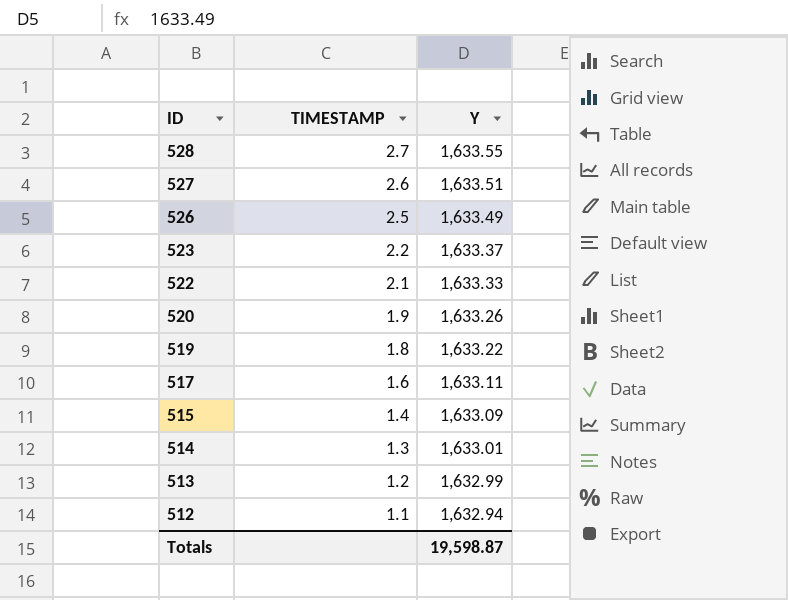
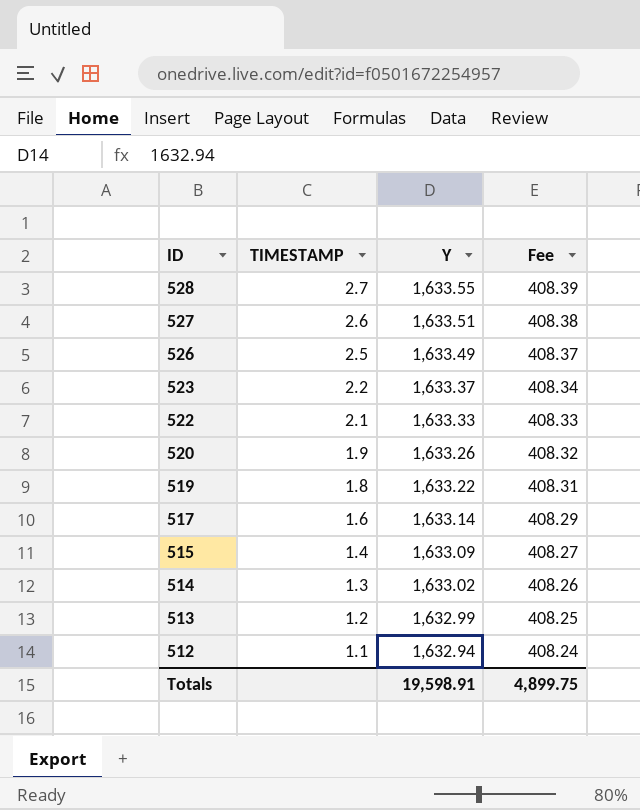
column Fee | formula: none -> [Y] * 0.25
517 | Y: 1,633.11 -> 1,633.14
514 | Y: 1,633.01 -> 1,633.02
Totals | Y: 19,598.87 -> 19,598.91

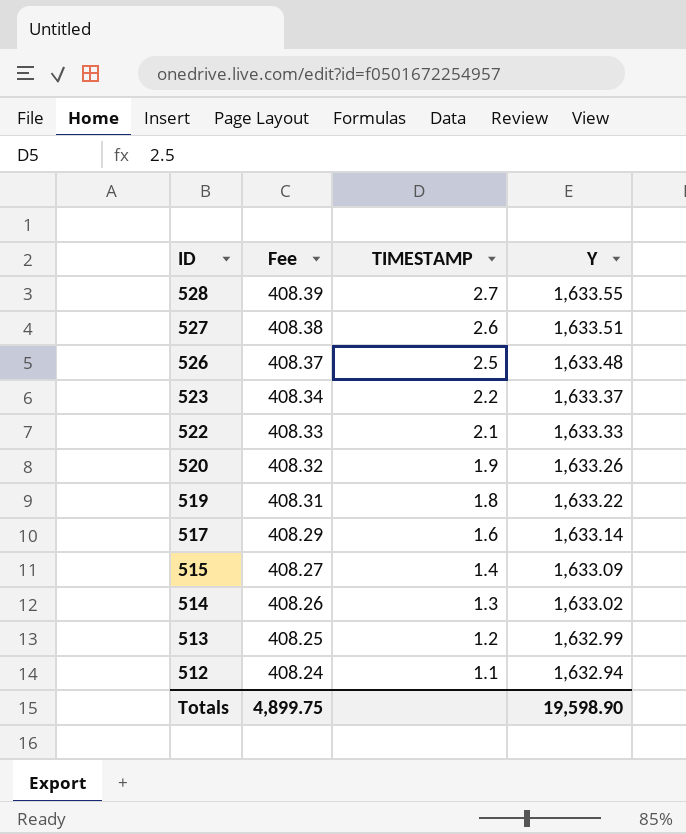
column Fee | position: 4 -> 2
526 | Y: 1,633.49 -> 1,633.48
Totals | Y: 19,598.91 -> 19,598.90

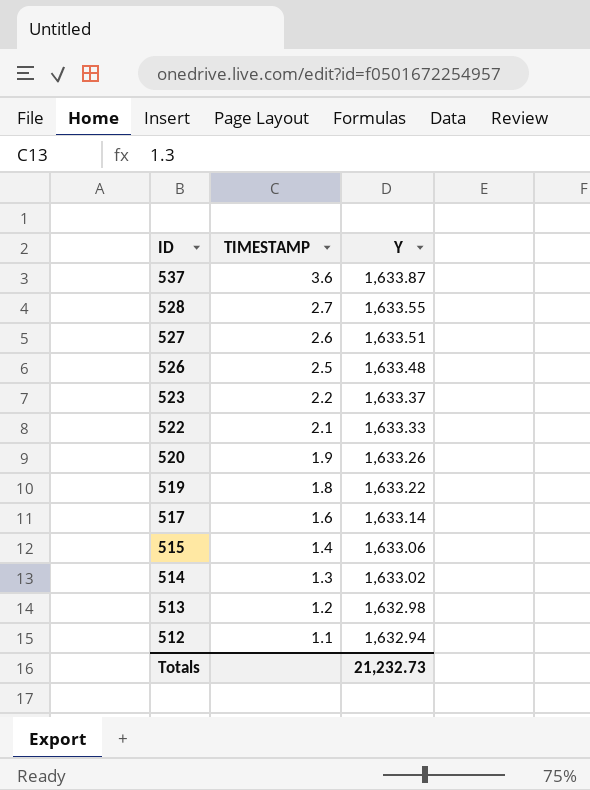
column Fee | formula: [Y] * 0.25 -> none
row 537: none -> 3.6 | 1,633.87
515 | Y: 1,633.09 -> 1,633.06
513 | Y: 1,632.99 -> 1,632.98
Totals | Y: 19,598.90 -> 21,232.73

